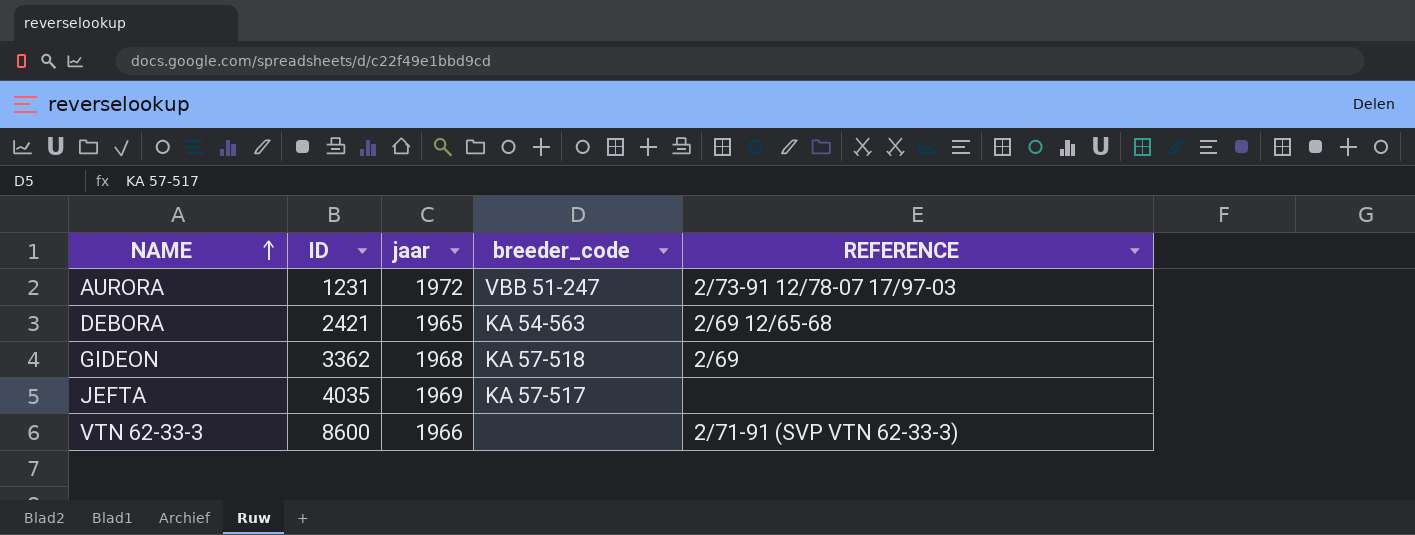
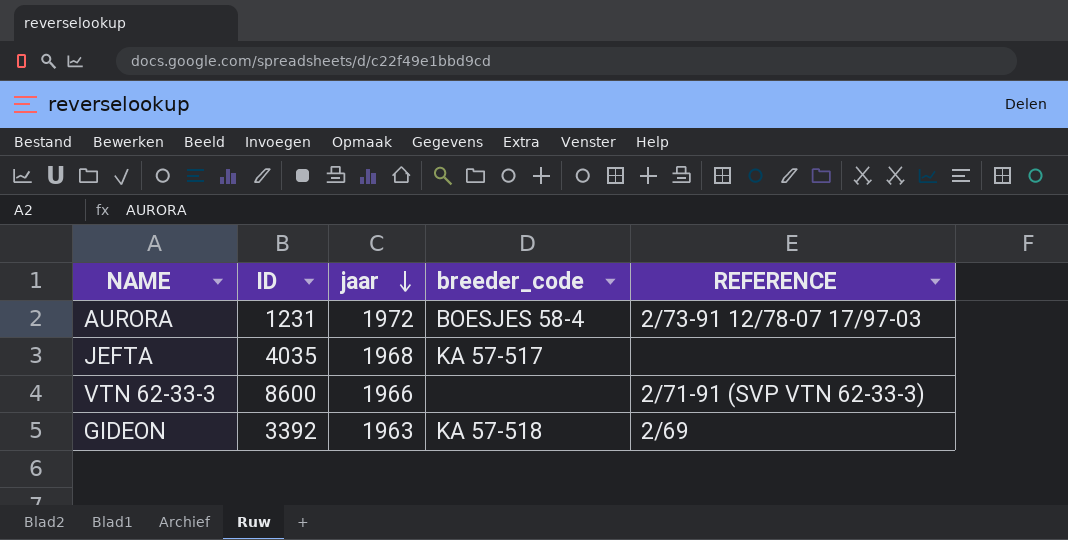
row order: NAME ascending -> jaar descending
row DEBORA: 2421 | 1965 | KA 54-563 | 2/69 12/65-68 -> none
AURORA | breeder_code: VBB 51-247 -> BOESJES 58-4
JEFTA | jaar: 1969 -> 1968
GIDEON | ID: 3362 -> 3392
GIDEON | jaar: 1968 -> 1963

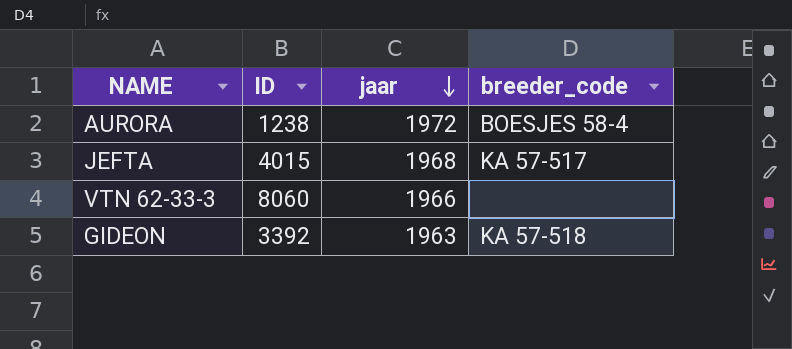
column REFERENCE | position: 5 -> none
AURORA | ID: 1231 -> 1238
JEFTA | ID: 4035 -> 4015
VTN 62-33-3 | ID: 8600 -> 8060

